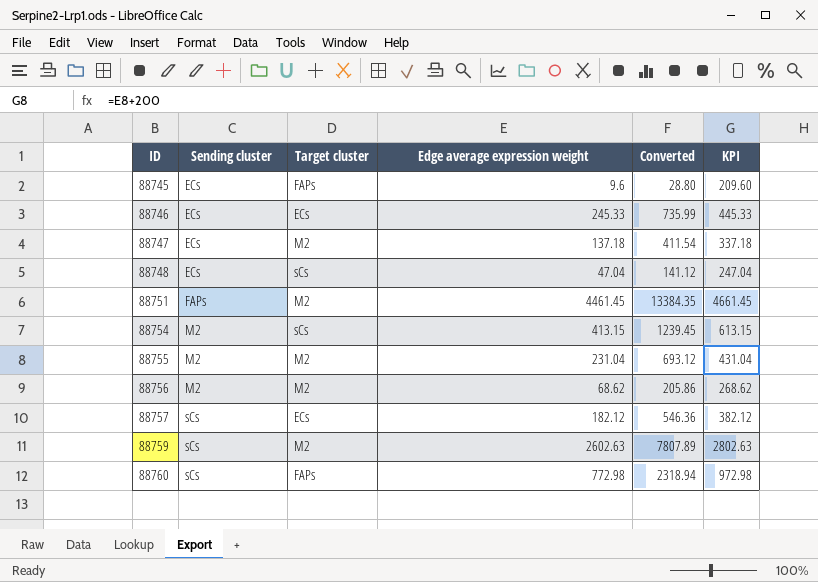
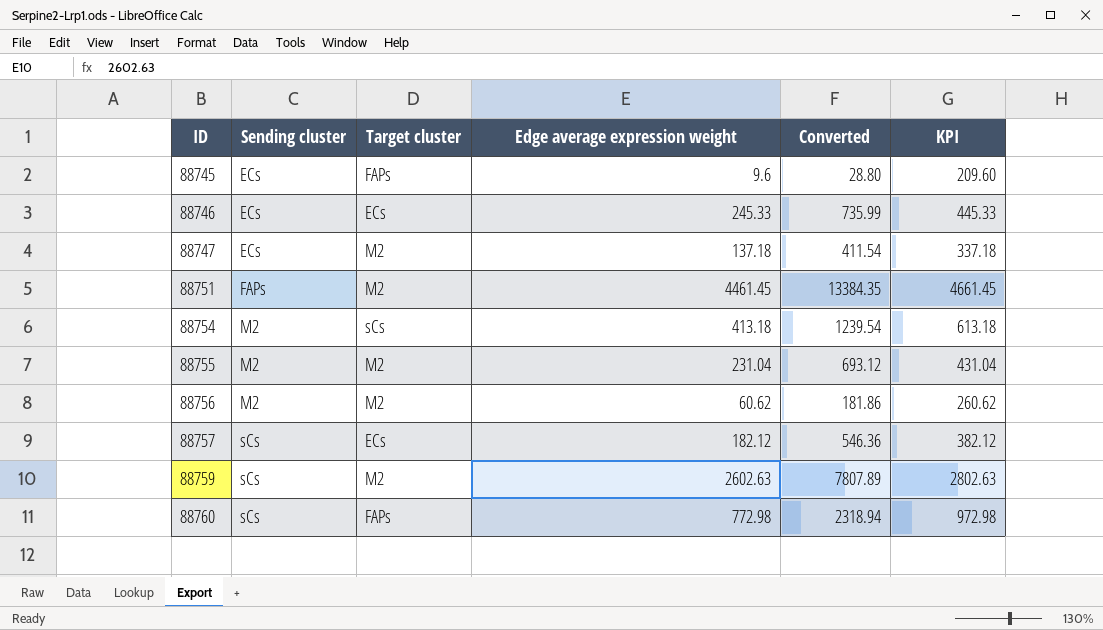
row 88748: ECs | sCs | 47.04 | 141.12 | 247.04 -> none
88754 | Edge average expression weight: 413.15 -> 413.18
88754 | Converted: 1239.45 -> 1239.54
88754 | KPI: 613.15 -> 613.18
88756 | Edge average expression weight: 68.62 -> 60.62
88756 | Converted: 205.86 -> 181.86
88756 | KPI: 268.62 -> 260.62

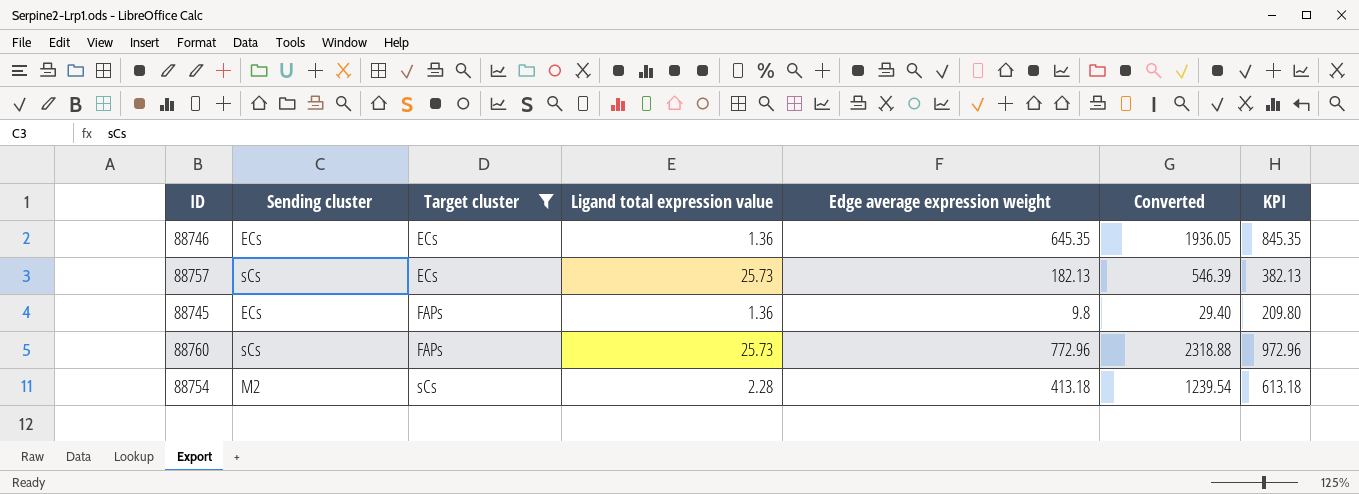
filter: none -> Target cluster != M2
row order: ID ascending -> Target cluster ascending
column Ligand total expression value | position: none -> 4
88746 | Edge average expression weight: 245.33 -> 645.35
88746 | Converted: 735.99 -> 1936.05
88746 | KPI: 445.33 -> 845.35
88757 | Edge average expression weight: 182.12 -> 182.13
88757 | Converted: 546.36 -> 546.39
88757 | KPI: 382.12 -> 382.13
88745 | Edge average expression weight: 9.6 -> 9.8
88745 | Converted: 28.80 -> 29.40
88745 | KPI: 209.60 -> 209.80
88760 | Edge average expression weight: 772.98 -> 772.96
88760 | Converted: 2318.94 -> 2318.88
88760 | KPI: 972.98 -> 972.96

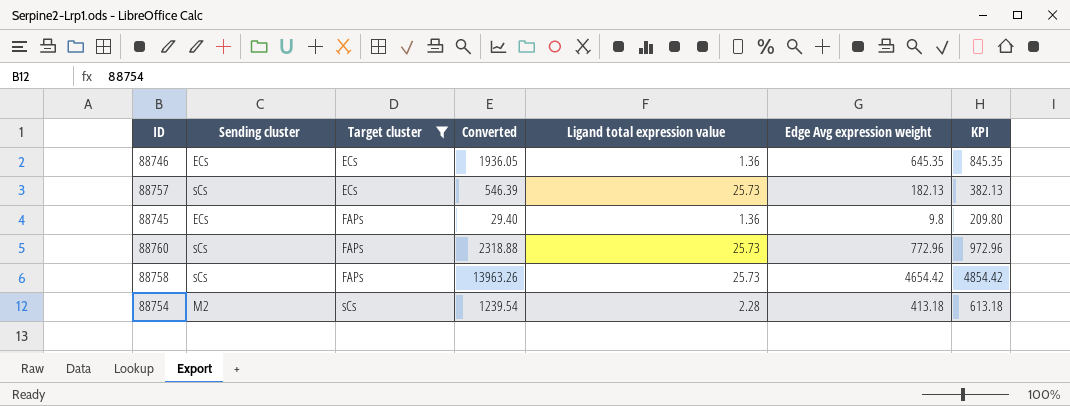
column Converted | position: 6 -> 4
column name: Edge average expression weight -> Edge Avg expression weight
row 88758: none -> sCs | FAPs | 13963.26 | 25.73 | 4654.42 | 4854.42

